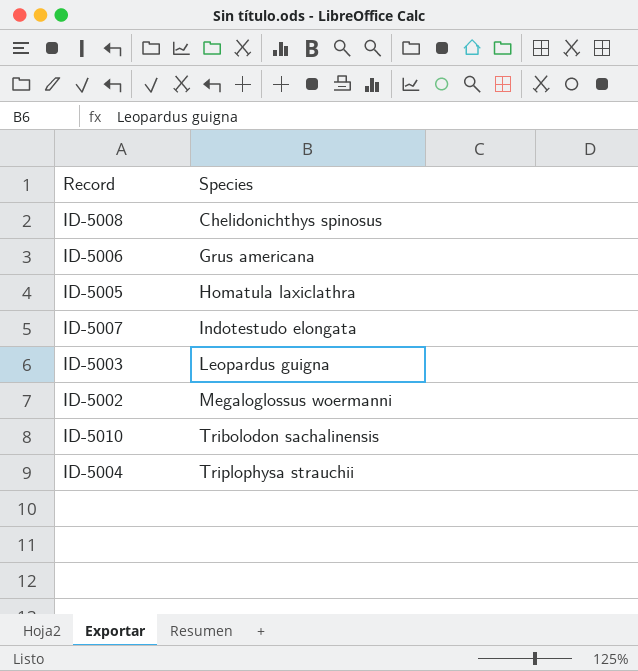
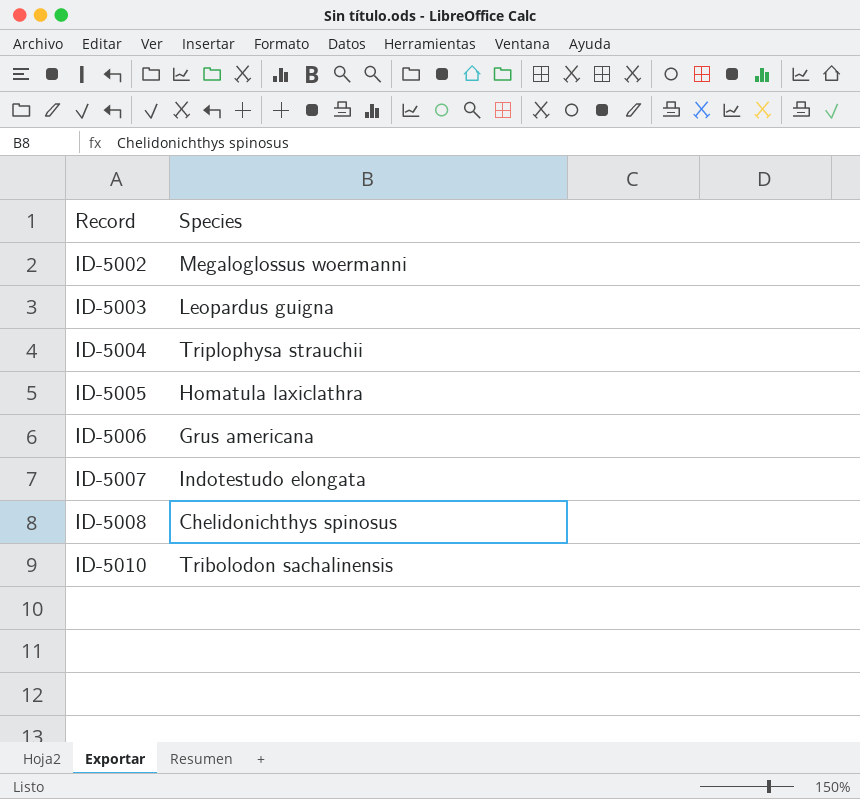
row order: Species ascending -> Record ascending

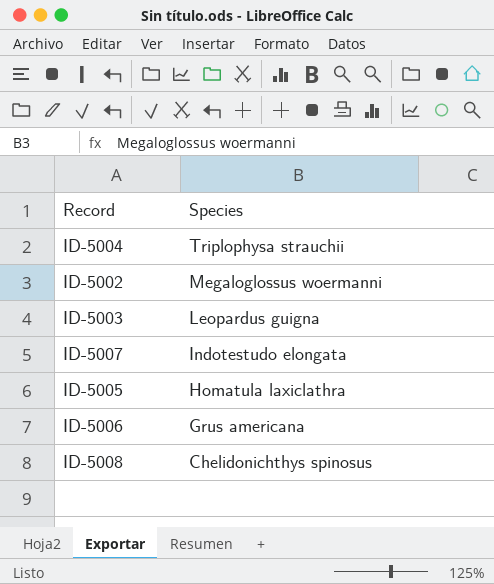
row order: Record ascending -> Species descending
row ID-5010: Tribolodon sachalinensis -> none

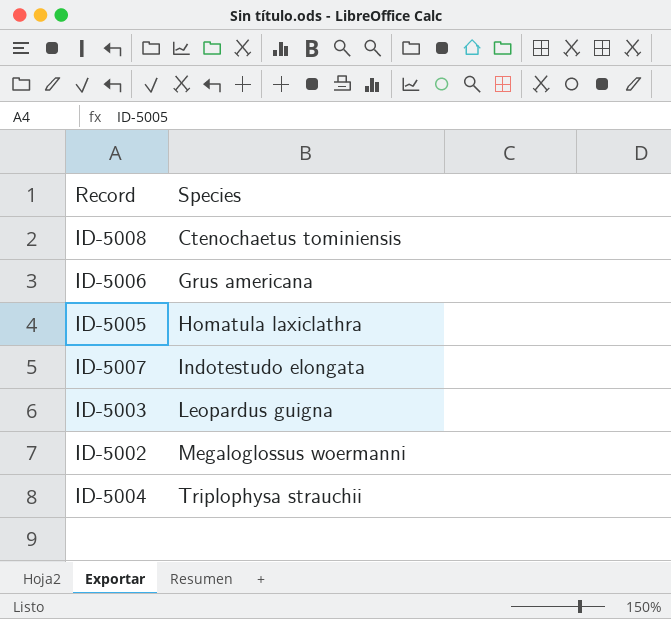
row order: Species descending -> Species ascending
ID-5008 | Species: Chelidonichthys spinosus -> Ctenochaetus tominiensis

